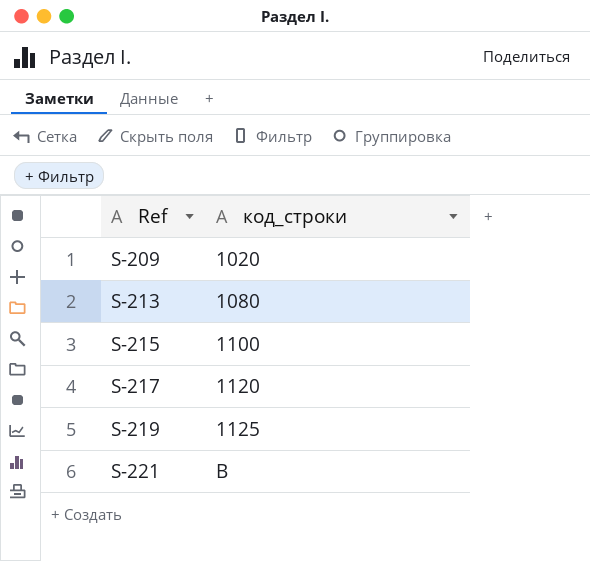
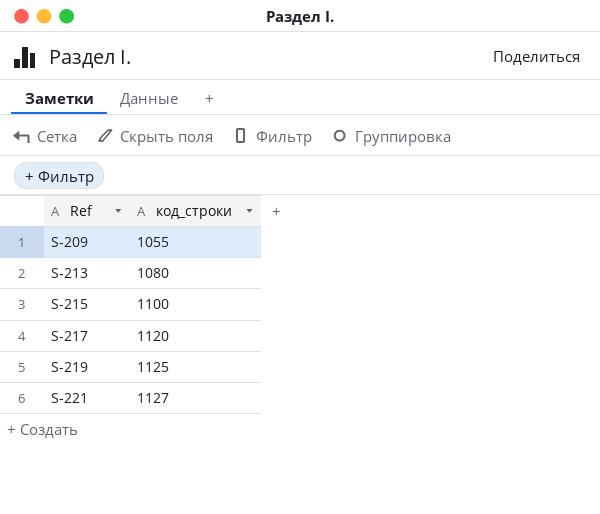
S-209 | код_строки: 1020 -> 1055
S-221 | код_строки: В -> 1127

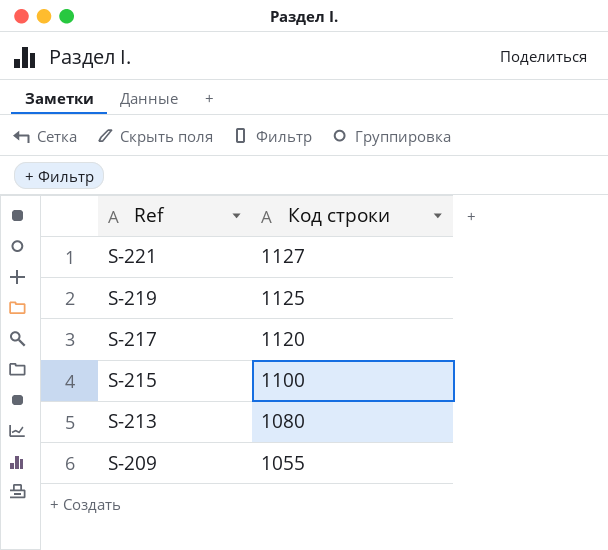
row order: Ref ascending -> Ref descending
column name: код_строки -> Код строки

